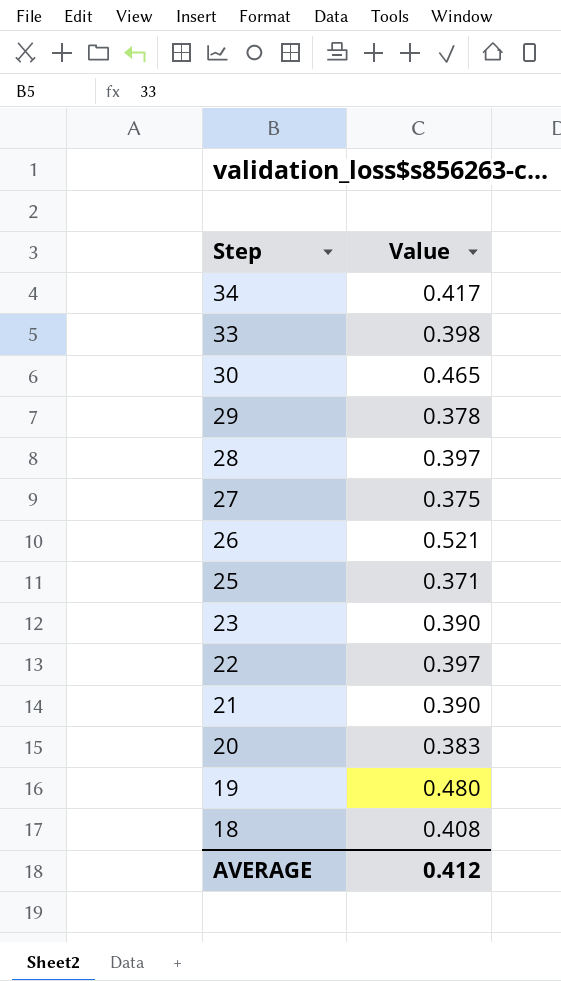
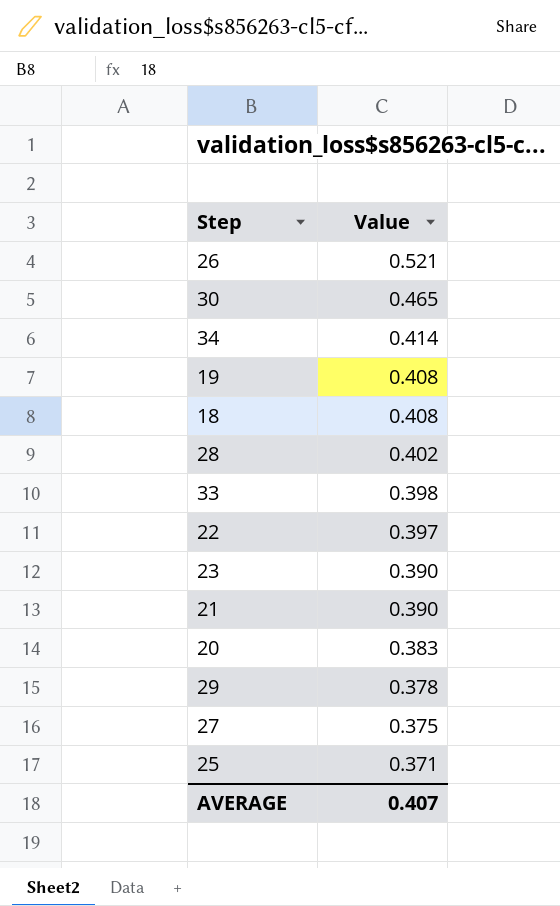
row order: Step descending -> Value descending
34 | Value: 0.417 -> 0.414
19 | Value: 0.480 -> 0.408
28 | Value: 0.397 -> 0.402
AVERAGE | Value: 0.412 -> 0.407

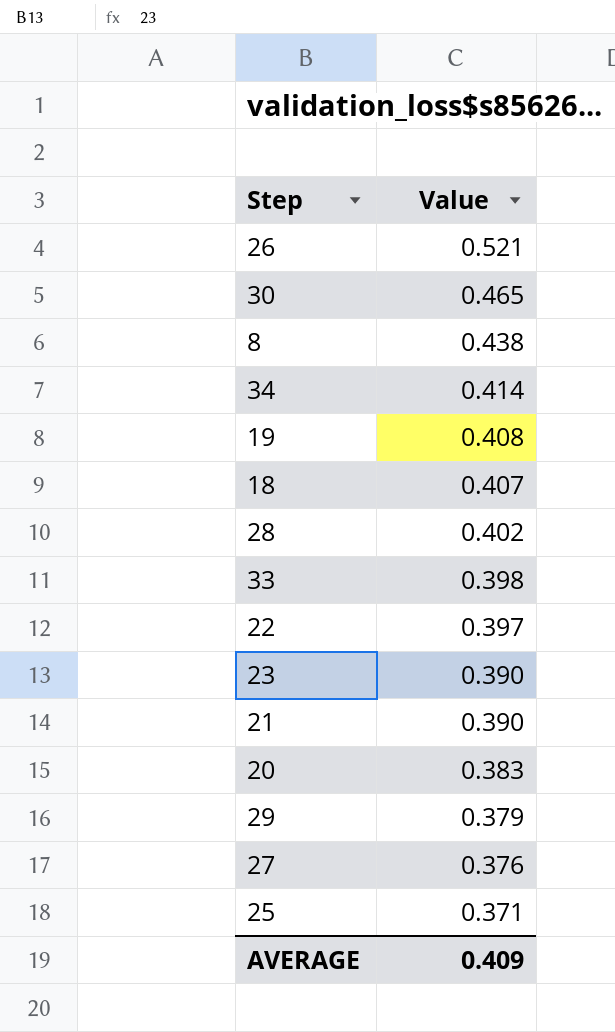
row 8: none -> 0.438
18 | Value: 0.408 -> 0.407
29 | Value: 0.378 -> 0.379
27 | Value: 0.375 -> 0.376
AVERAGE | Value: 0.407 -> 0.409

